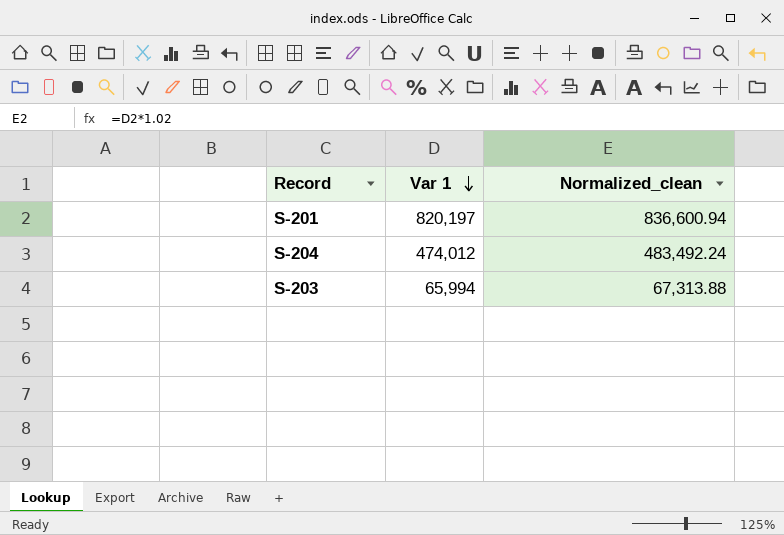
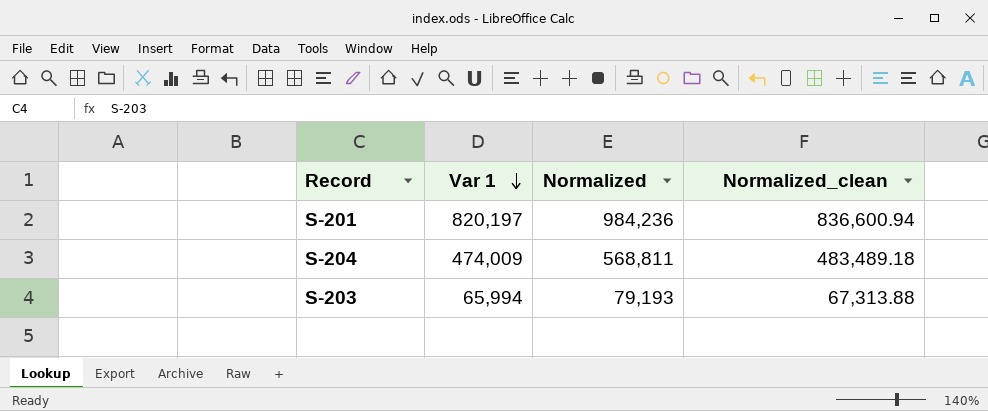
column Normalized | formula: none -> [Var 1] * 1.2
S-204 | Var 1: 474,012 -> 474,009
S-204 | Normalized_clean: 483,492.24 -> 483,489.18

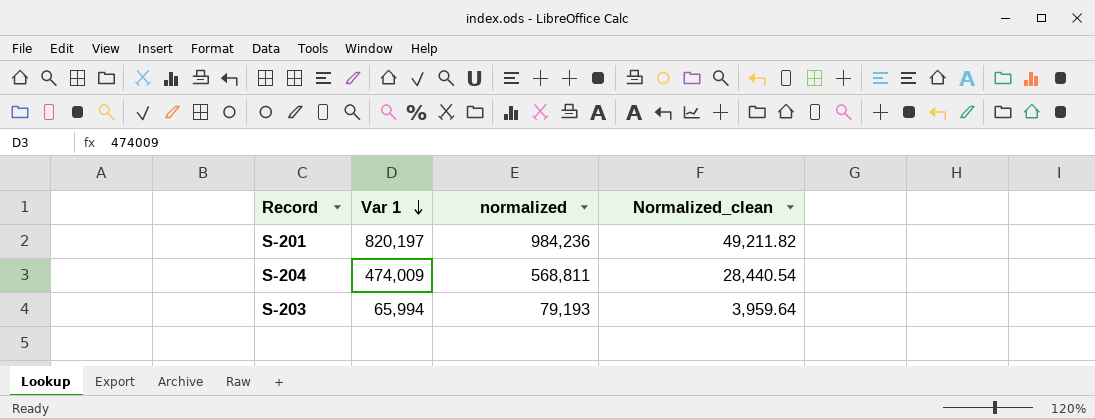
column name: Normalized -> normalized
column Normalized_clean | formula: [Var 1] * 1.02 -> [Var 1] * 0.06

